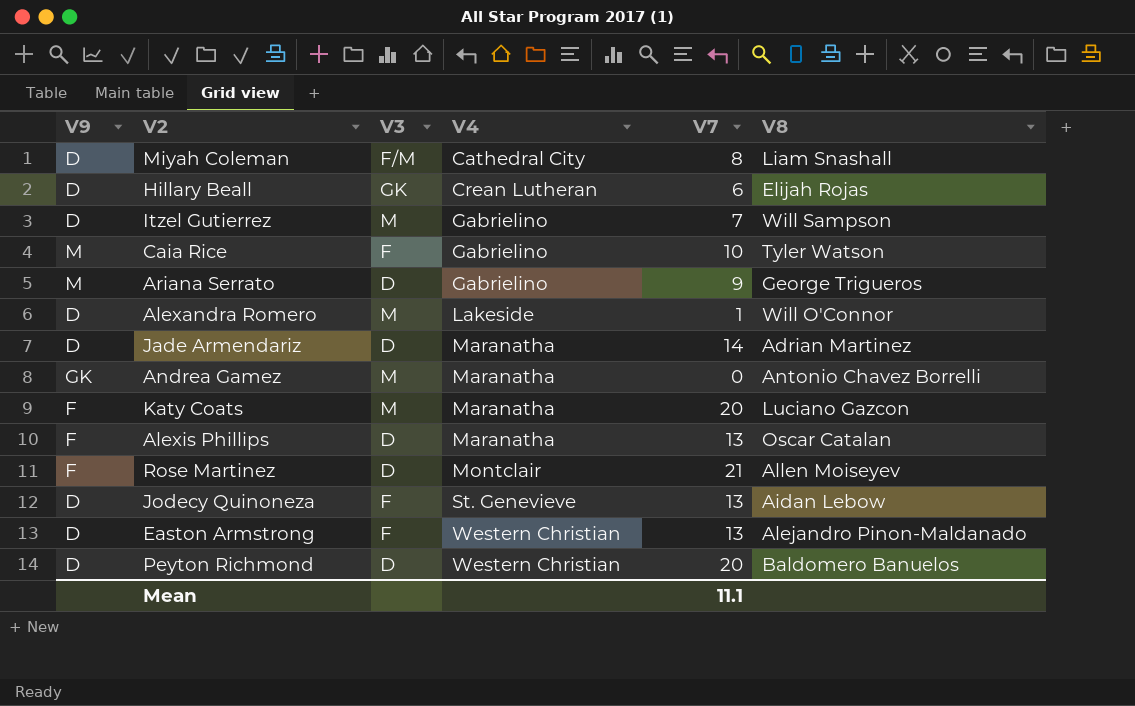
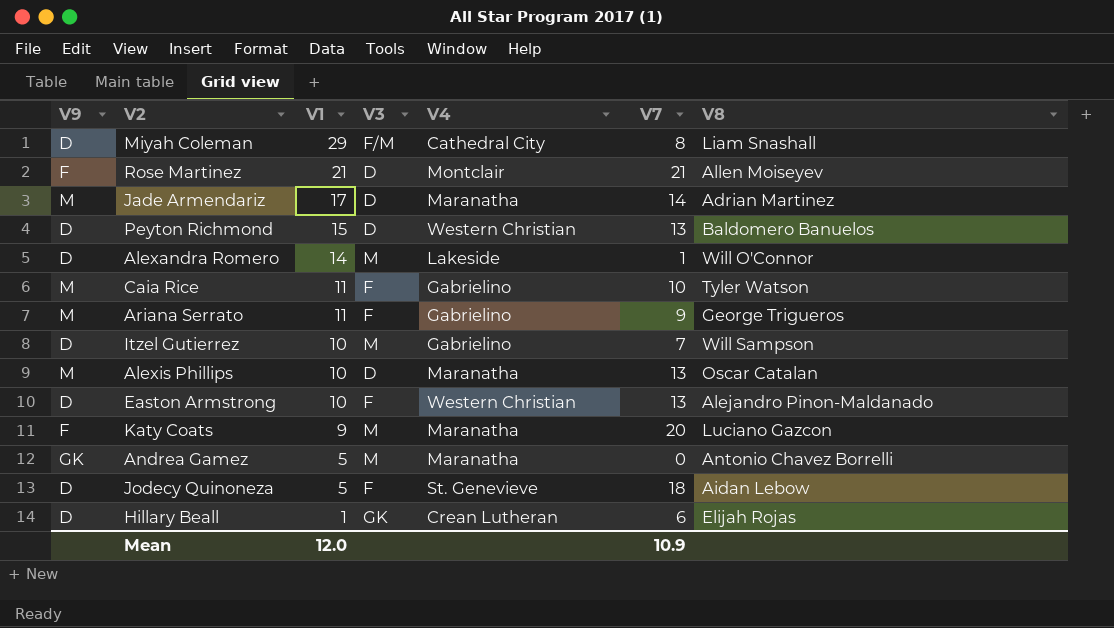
row order: V4 ascending -> V1 descending
column V1 | position: none -> 3
Jade Armendariz | V9: D -> M
Peyton Richmond | V7: 20 -> 13
Ariana Serrato | V3: D -> F
Alexis Phillips | V9: F -> M
Jodecy Quinoneza | V7: 13 -> 18
Mean | V7: 11.1 -> 10.9

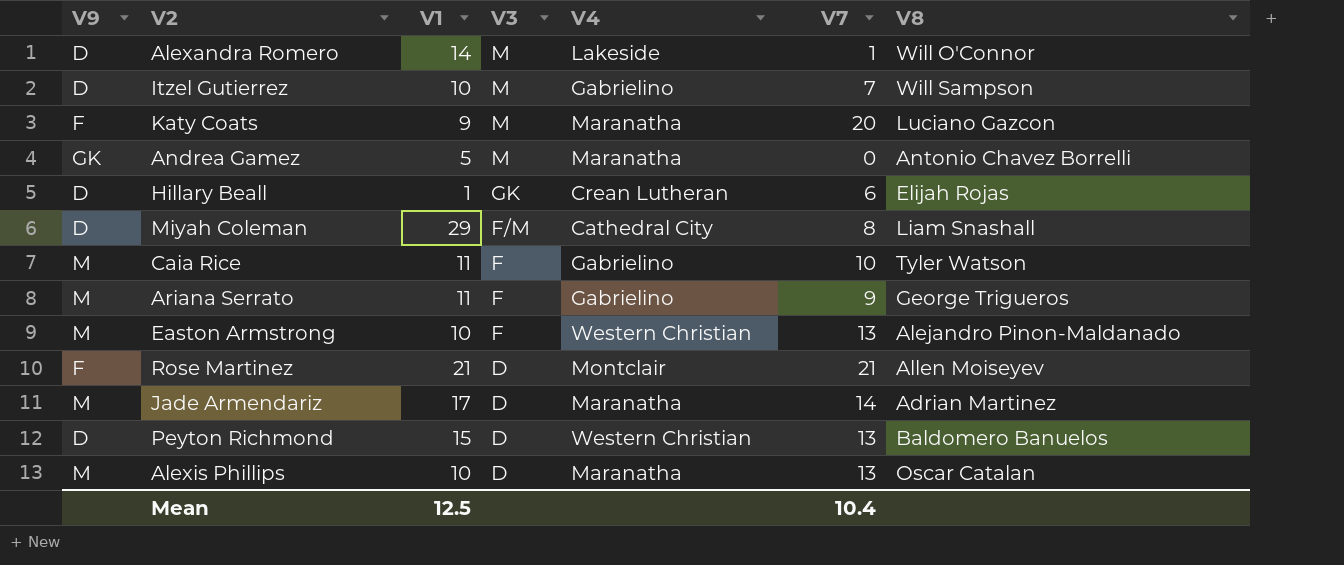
row order: V1 descending -> V3 descending
row Jodecy Quinoneza: D | 5 | F | St. Genevieve | 18 | Aidan Lebow -> none
Easton Armstrong | V9: D -> M
Mean | V1: 12.0 -> 12.5
Mean | V7: 10.9 -> 10.4

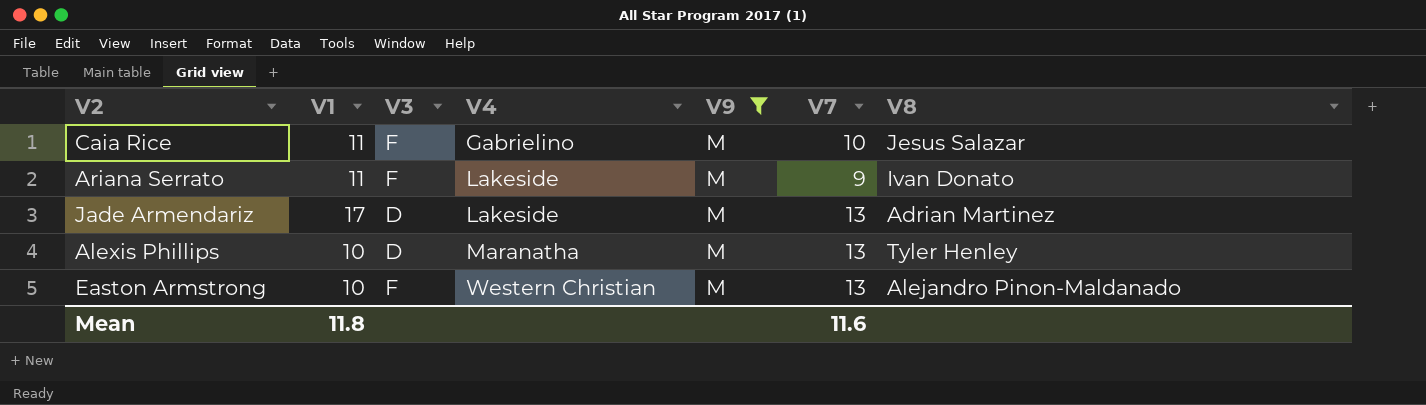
filter: none -> V9 = M
row order: V3 descending -> V4 ascending
column V9 | position: 1 -> 5
Caia Rice | V8: Tyler Watson -> Jesus Salazar
Ariana Serrato | V4: Gabrielino -> Lakeside
Ariana Serrato | V8: George Trigueros -> Ivan Donato
Jade Armendariz | V4: Maranatha -> Lakeside
Jade Armendariz | V7: 14 -> 13
Alexis Phillips | V8: Oscar Catalan -> Tyler Henley
Mean | V1: 12.5 -> 11.8
Mean | V7: 10.4 -> 11.6

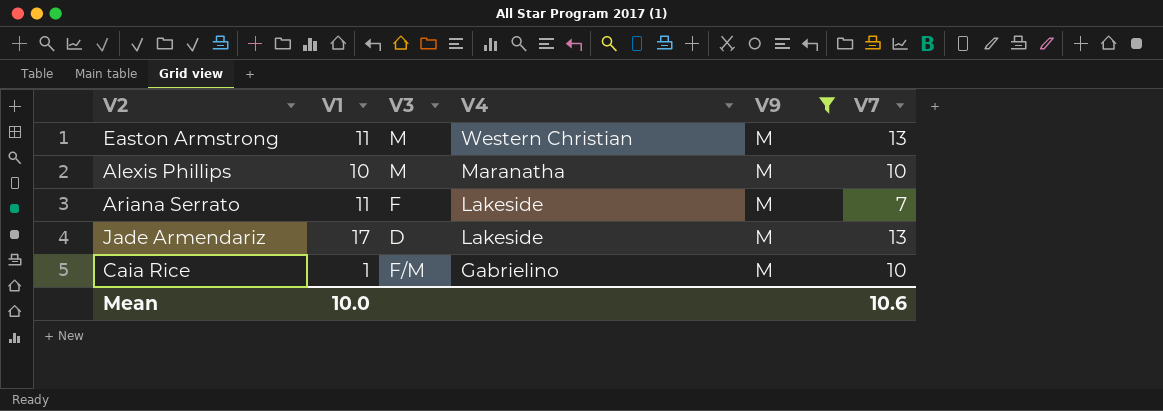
row order: V4 ascending -> V4 descending
column V8 | position: 7 -> none
Easton Armstrong | V1: 10 -> 11
Easton Armstrong | V3: F -> M
Alexis Phillips | V3: D -> M
Alexis Phillips | V7: 13 -> 10
Ariana Serrato | V7: 9 -> 7
Caia Rice | V1: 11 -> 1
Caia Rice | V3: F -> F/M
Mean | V1: 11.8 -> 10.0
Mean | V7: 11.6 -> 10.6

